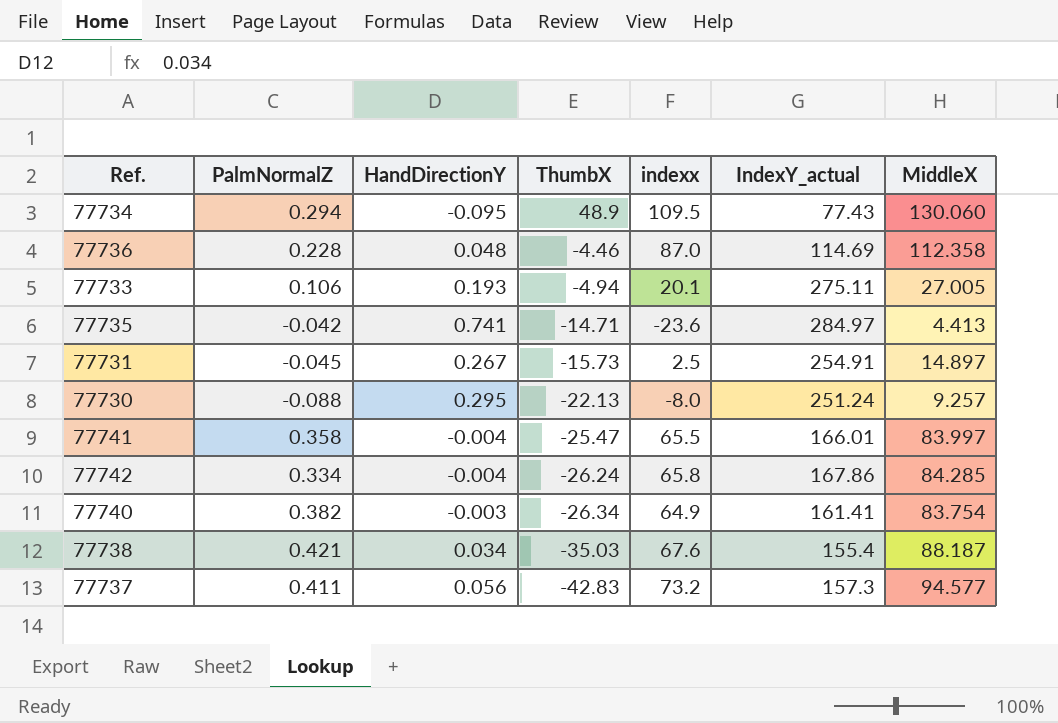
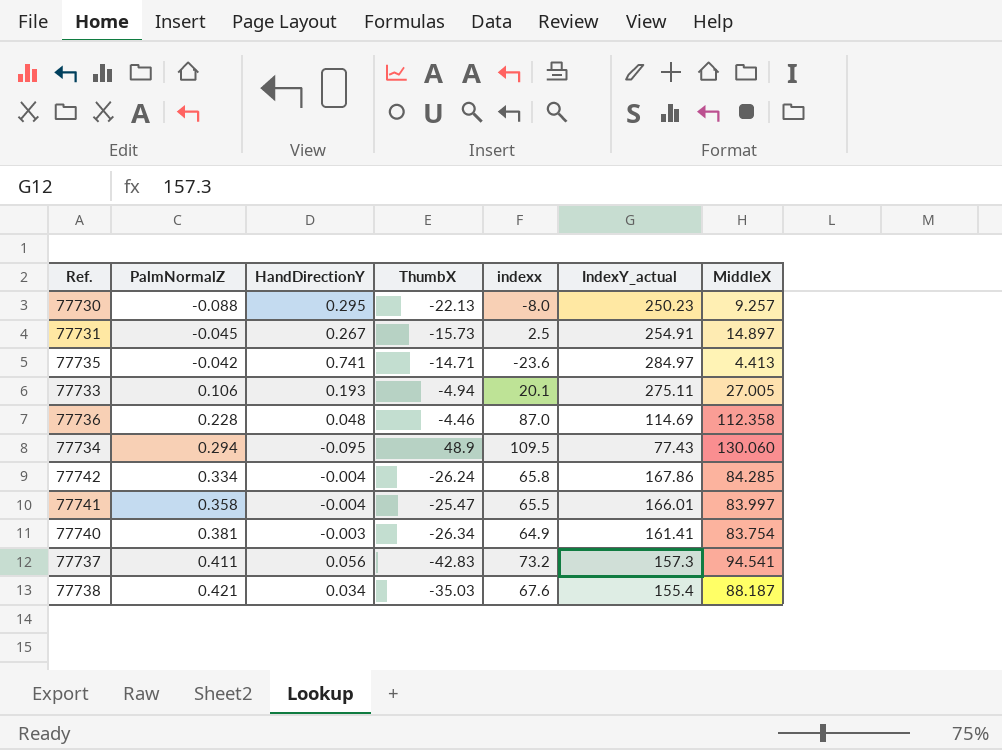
row order: ThumbX descending -> PalmNormalZ ascending
77730 | IndexY_actual: 251.24 -> 250.23
77740 | PalmNormalZ: 0.382 -> 0.381
77737 | MiddleX: 94.577 -> 94.541

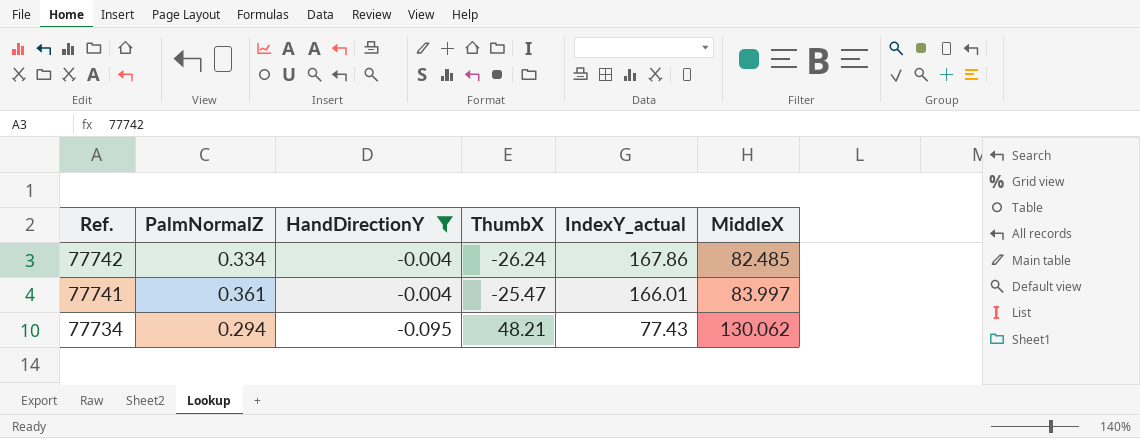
filter: none -> HandDirectionY <= -0.004
row order: PalmNormalZ ascending -> Ref. descending
column indexx | position: 5 -> none
77742 | MiddleX: 84.285 -> 82.485
77741 | PalmNormalZ: 0.358 -> 0.361
77734 | ThumbX: 48.9 -> 48.21
77734 | MiddleX: 130.060 -> 130.062

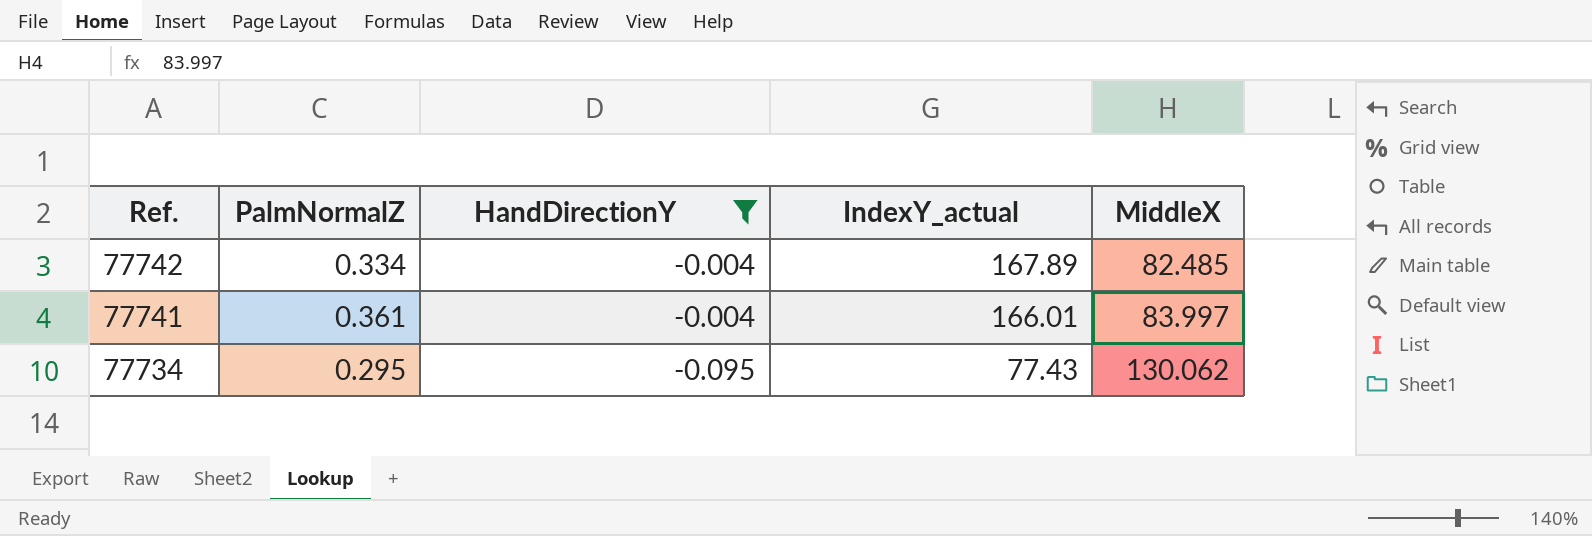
column ThumbX | position: 4 -> none
77742 | IndexY_actual: 167.86 -> 167.89
77734 | PalmNormalZ: 0.294 -> 0.295

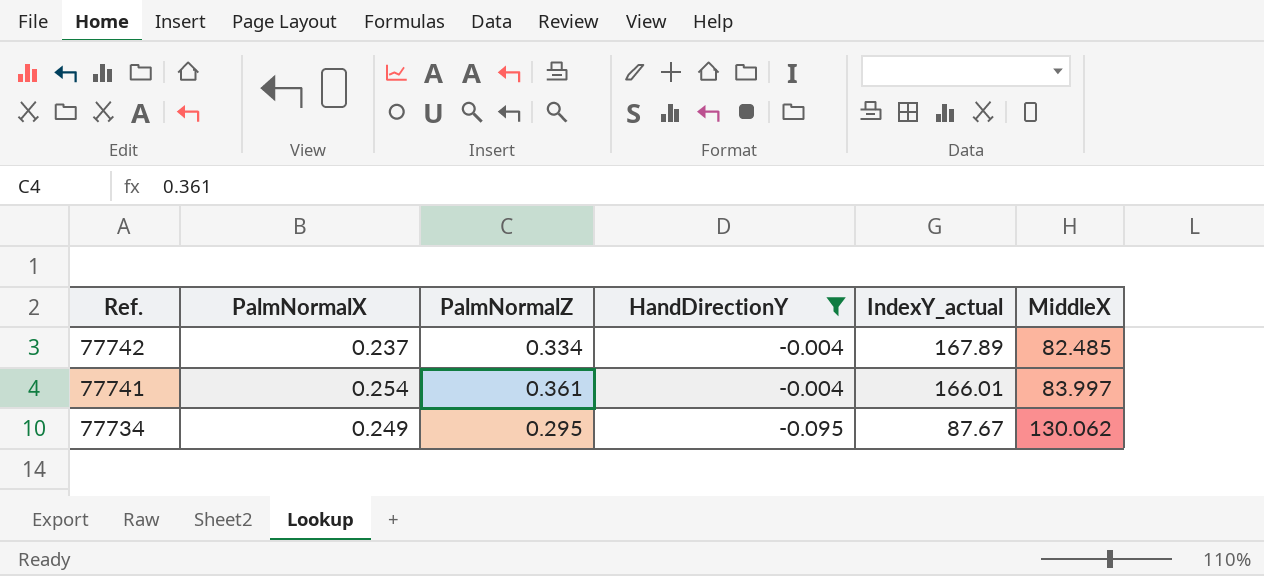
column PalmNormalX | position: none -> 2
77734 | IndexY_actual: 77.43 -> 87.67

